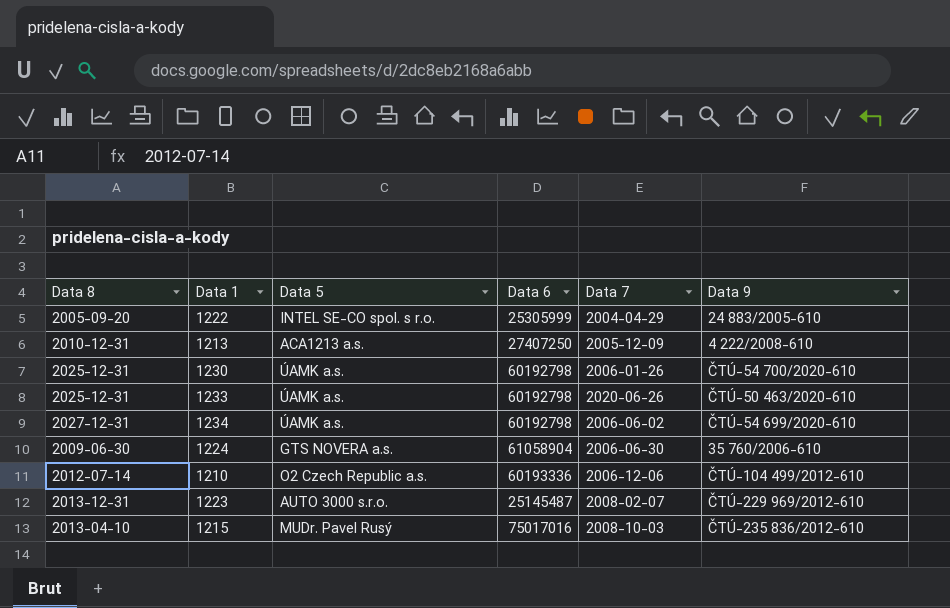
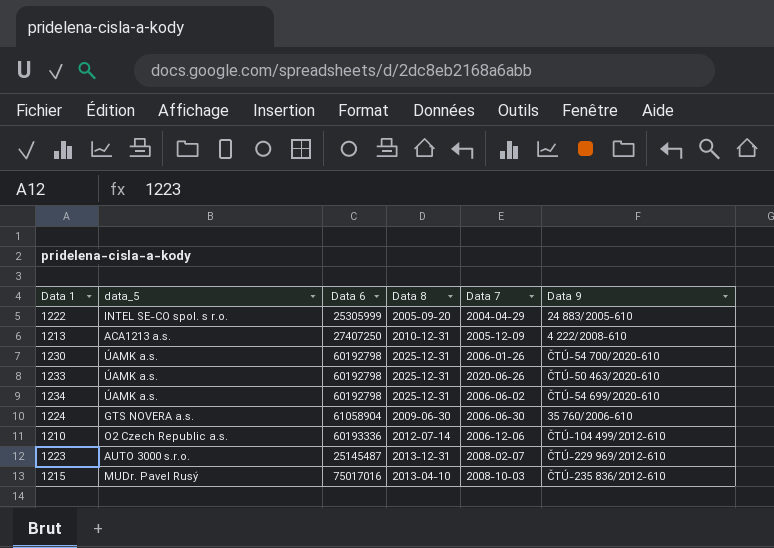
column name: Data 5 -> data_5
column Data 8 | position: 1 -> 4
1234 | Data 8: 2027-12-31 -> 2025-12-31

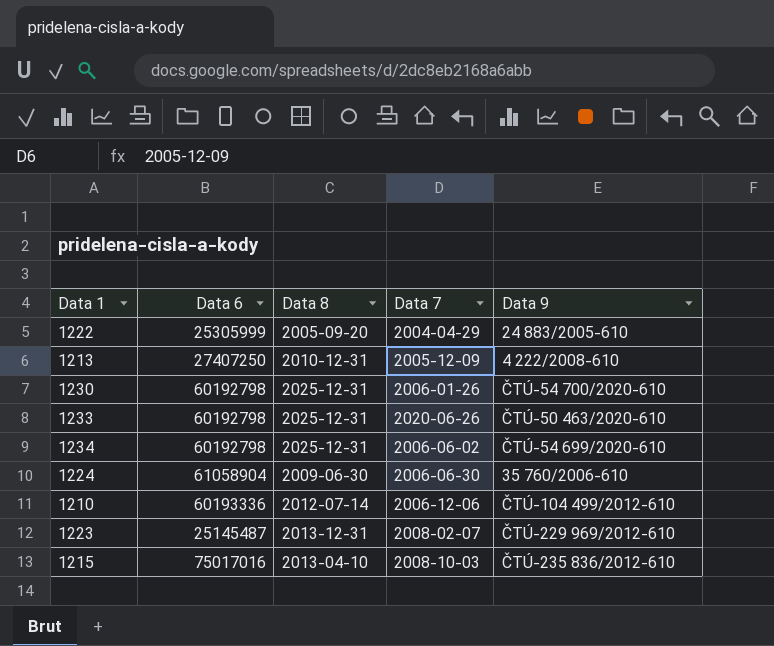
column data_5 | position: 2 -> none

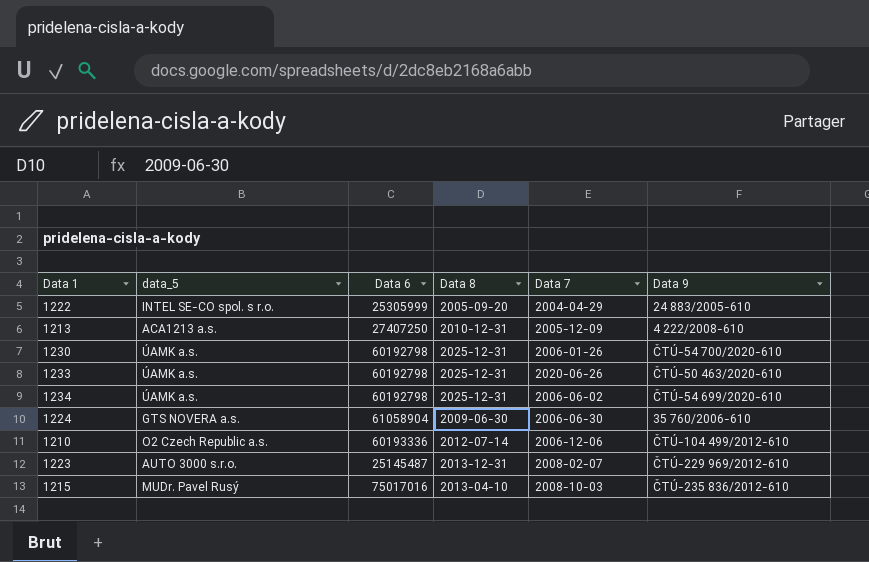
column data_5 | position: none -> 2

